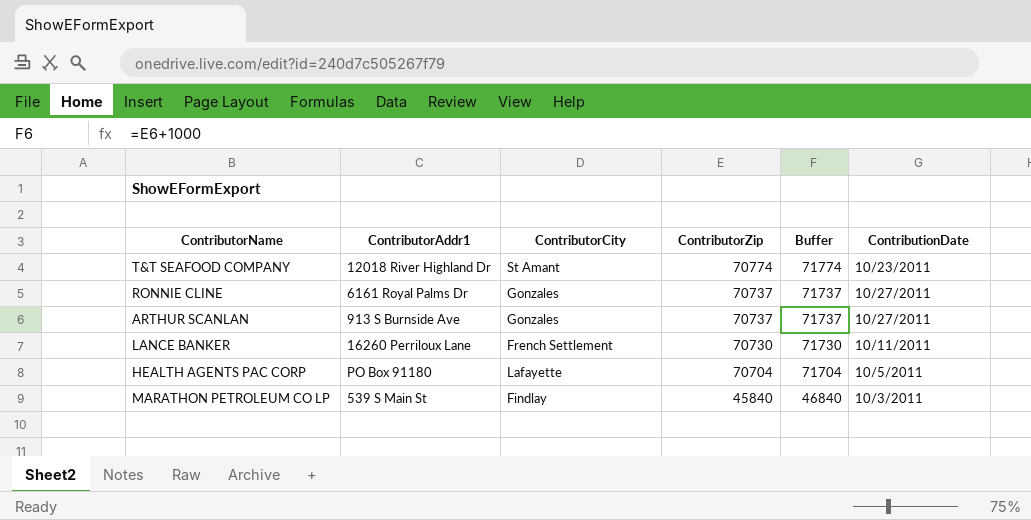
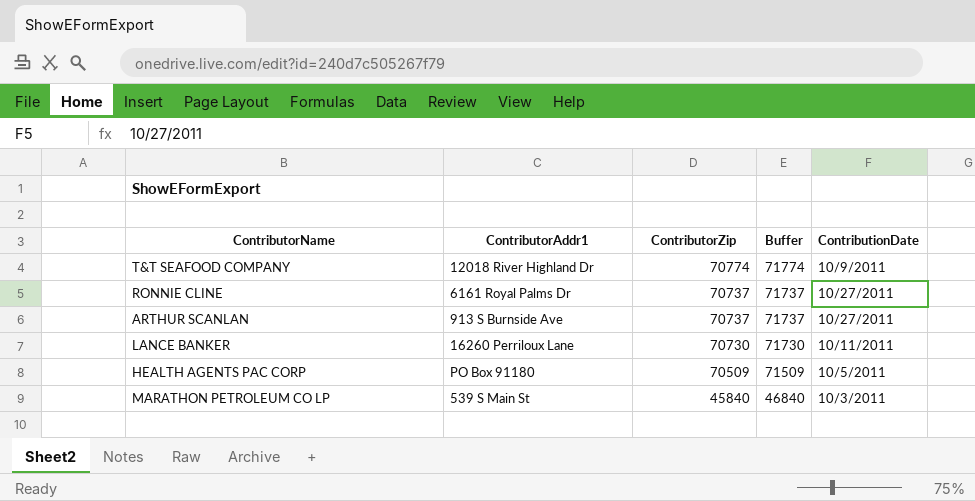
column ContributorCity | position: 3 -> none
T&T SEAFOOD COMPANY | ContributionDate: 10/23/2011 -> 10/9/2011
HEALTH AGENTS PAC CORP | ContributorZip: 70704 -> 70509
HEALTH AGENTS PAC CORP | Buffer: 71704 -> 71509

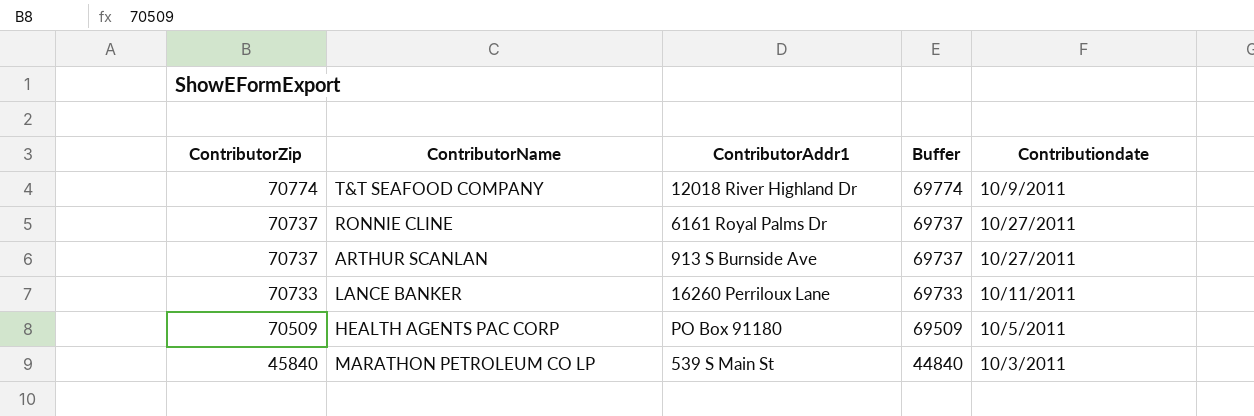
column ContributorZip | position: 3 -> 1
column Buffer | formula: [ContributorZip] + 1000 -> [ContributorZip] - 1000
column name: ContributionDate -> Contributiondate
LANCE BANKER | ContributorZip: 70730 -> 70733

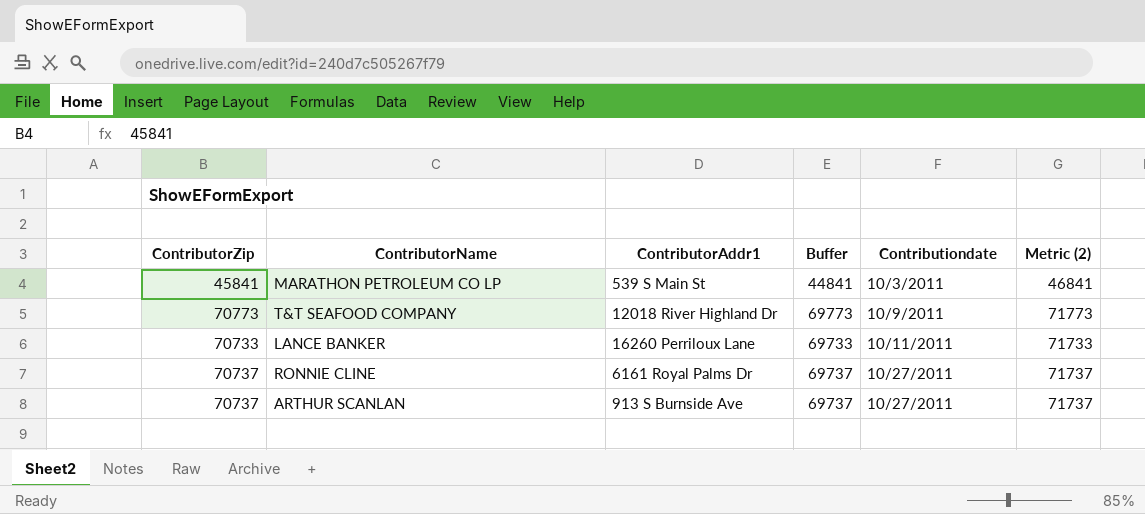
row order: ContributorZip descending -> Contributiondate ascending
column Metric (2) | formula: none -> [ContributorZip] + 1000
row HEALTH AGENTS PAC CORP: 70509 | PO Box 91180 | 69509 | 10/5/2011 -> none
MARATHON PETROLEUM CO LP | ContributorZip: 45840 -> 45841
MARATHON PETROLEUM CO LP | Buffer: 44840 -> 44841
T&T SEAFOOD COMPANY | ContributorZip: 70774 -> 70773
T&T SEAFOOD COMPANY | Buffer: 69774 -> 69773

